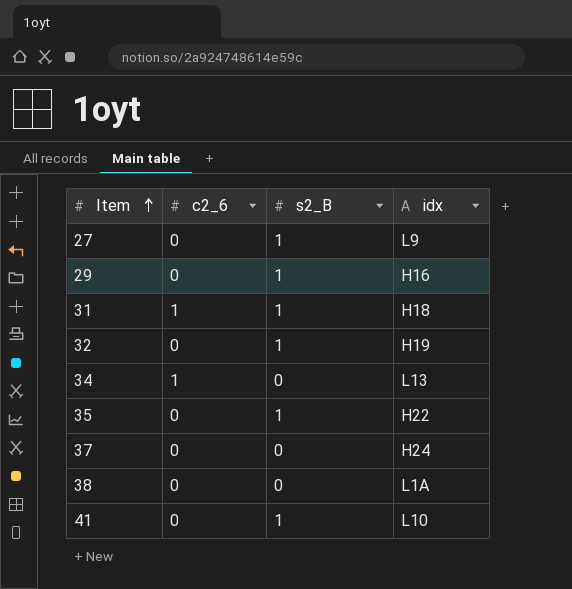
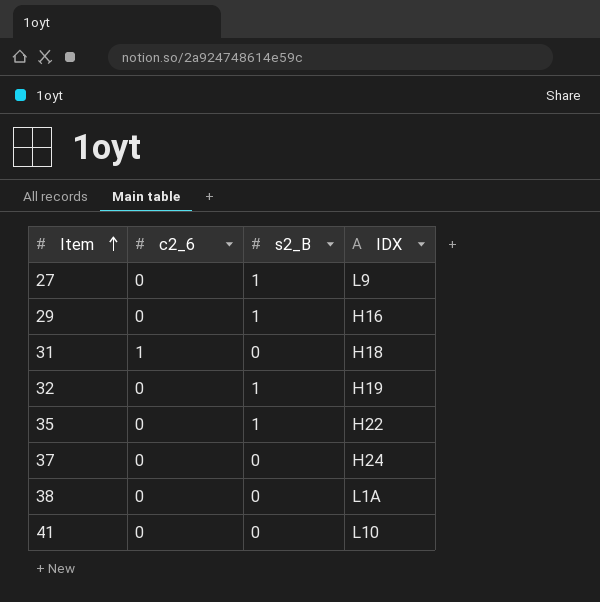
column name: idx -> IDX
row 34: 1 | 0 | L13 -> none
31 | s2_B: 1 -> 0
41 | s2_B: 1 -> 0

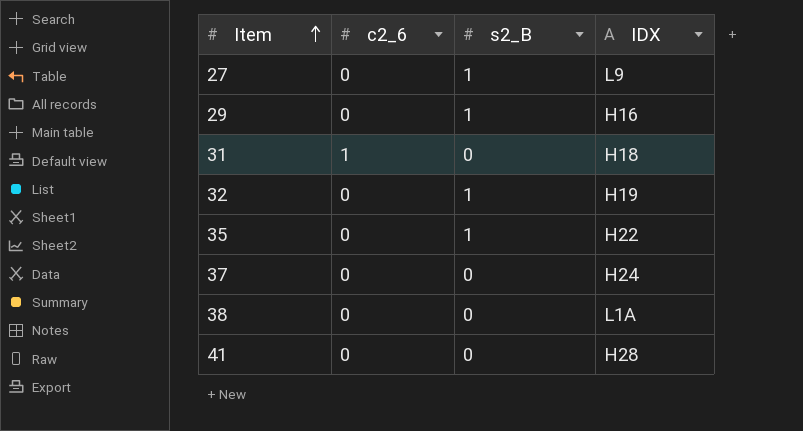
41 | IDX: L10 -> H28

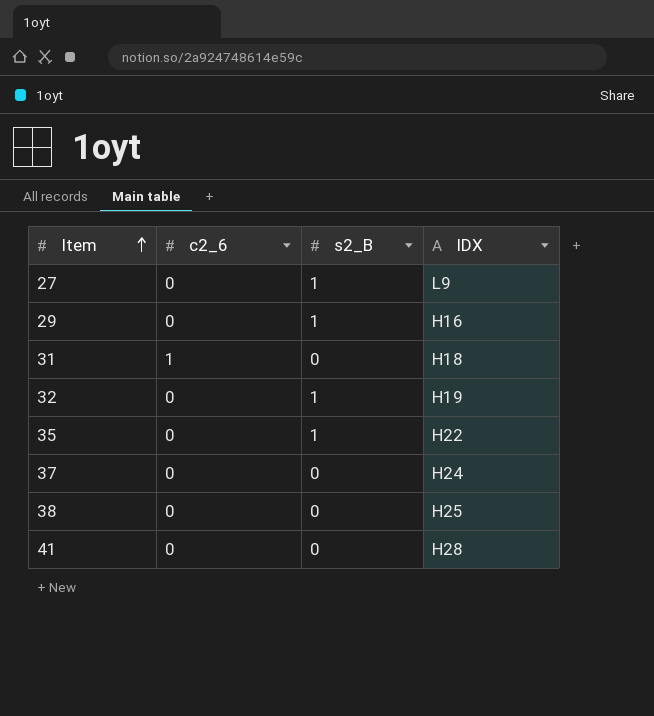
38 | IDX: L1A -> H25

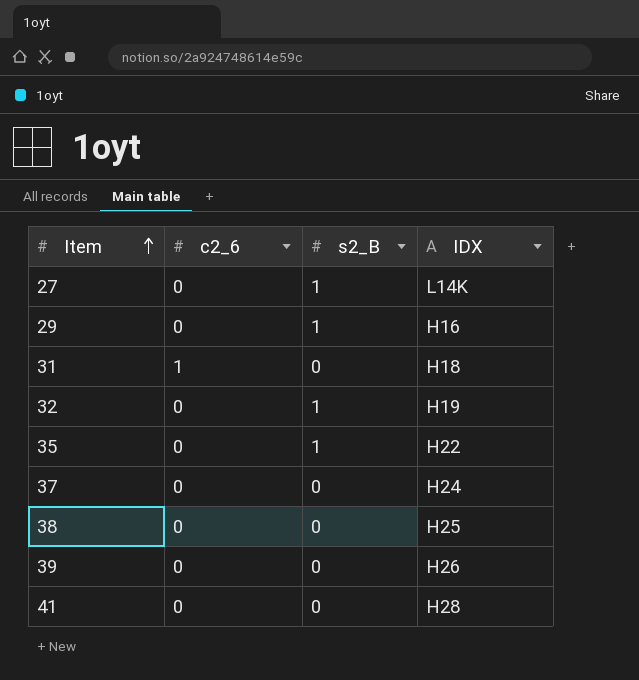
27 | IDX: L9 -> L14K
row 39: none -> 0 | 0 | H26

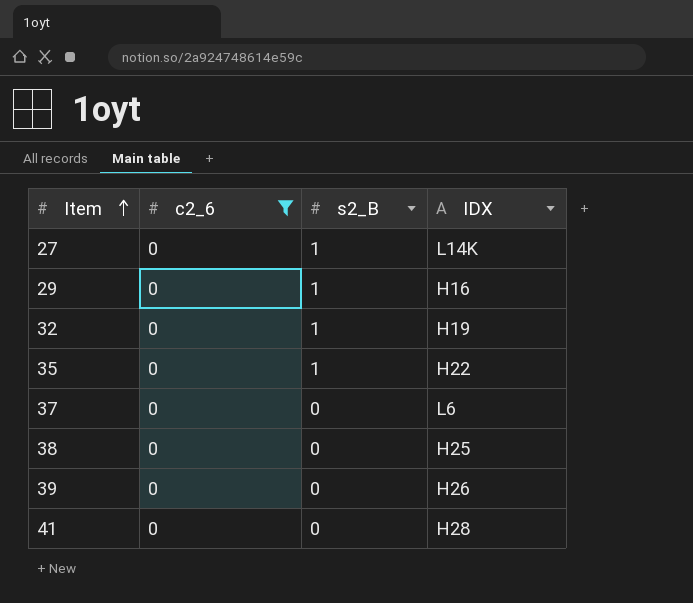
filter: none -> c2_6 = 0
37 | IDX: H24 -> L6

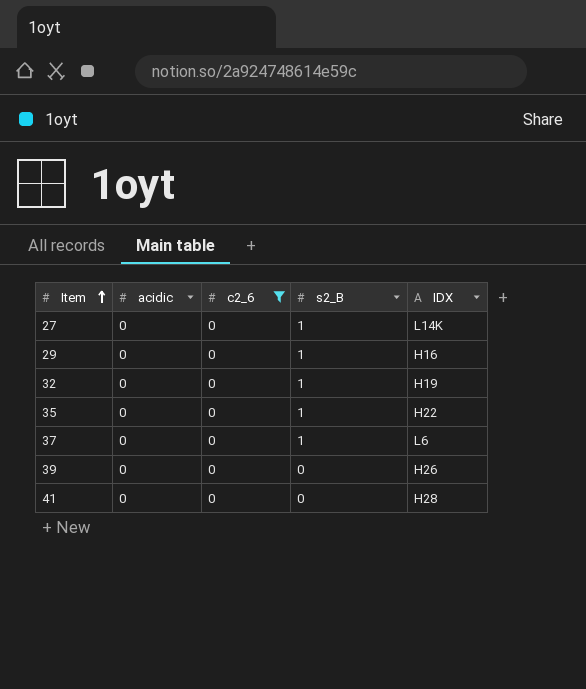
column acidic | position: none -> 2
row 38: 0 | 0 | H25 -> none
37 | s2_B: 0 -> 1

